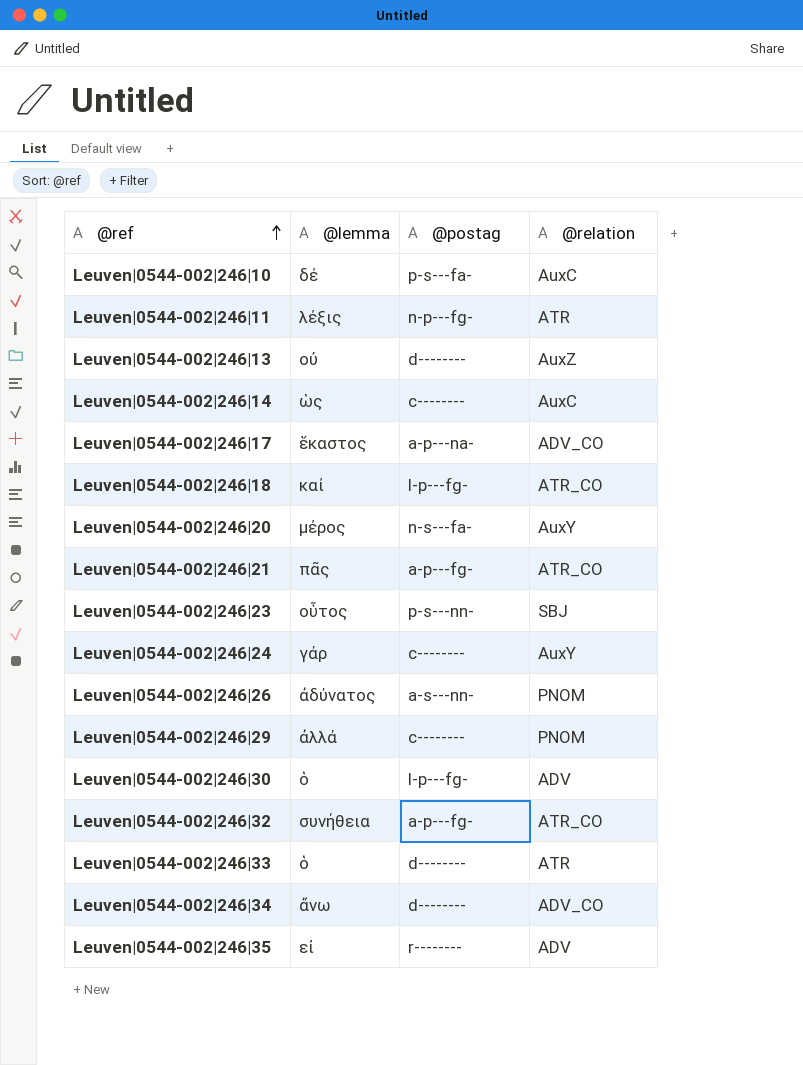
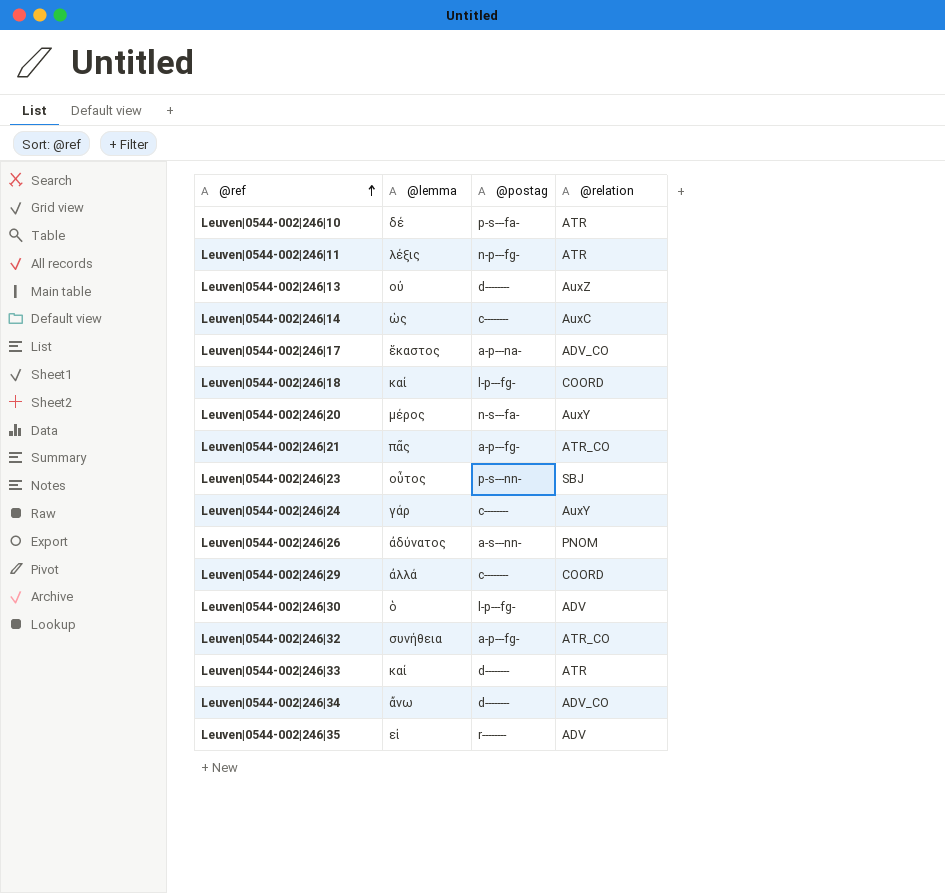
Leuven|0544-002|246|10 | @relation: AuxC -> ATR
Leuven|0544-002|246|18 | @relation: ATR_CO -> COORD
Leuven|0544-002|246|29 | @relation: PNOM -> COORD
Leuven|0544-002|246|33 | @lemma: ὁ -> καί

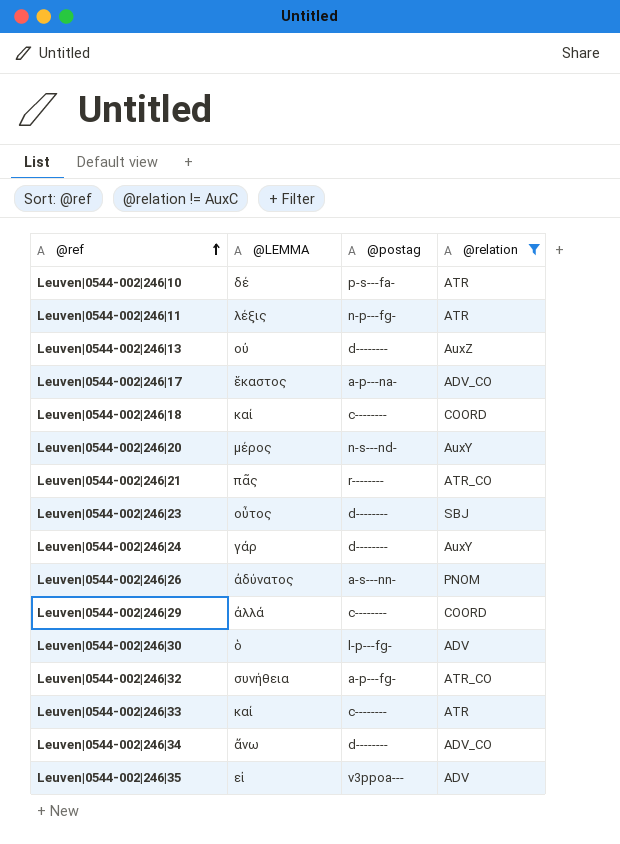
filter: none -> @relation != AuxC
column name: @lemma -> @LEMMA
Leuven|0544-002|246|18 | @postag: l-p---fg- -> c--------
Leuven|0544-002|246|20 | @postag: n-s---fa- -> n-s---nd-
Leuven|0544-002|246|21 | @postag: a-p---fg- -> r--------
Leuven|0544-002|246|23 | @postag: p-s---nn- -> d--------
Leuven|0544-002|246|24 | @postag: c-------- -> d--------
Leuven|0544-002|246|33 | @postag: d-------- -> c--------
Leuven|0544-002|246|35 | @postag: r-------- -> v3ppoa---

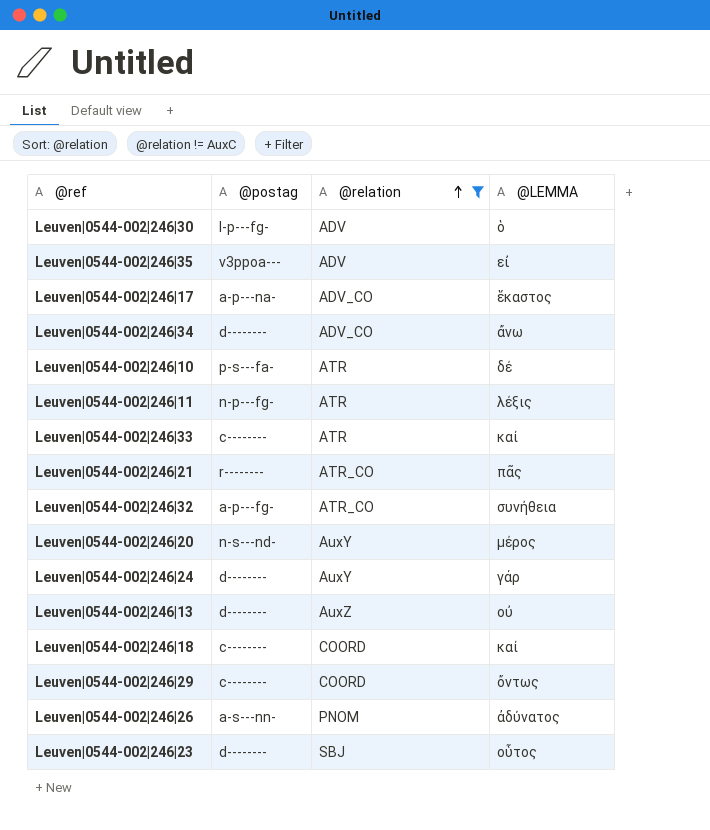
row order: @ref ascending -> @relation ascending
column @LEMMA | position: 2 -> 4
Leuven|0544-002|246|29 | @LEMMA: ἀλλά -> ὄντως

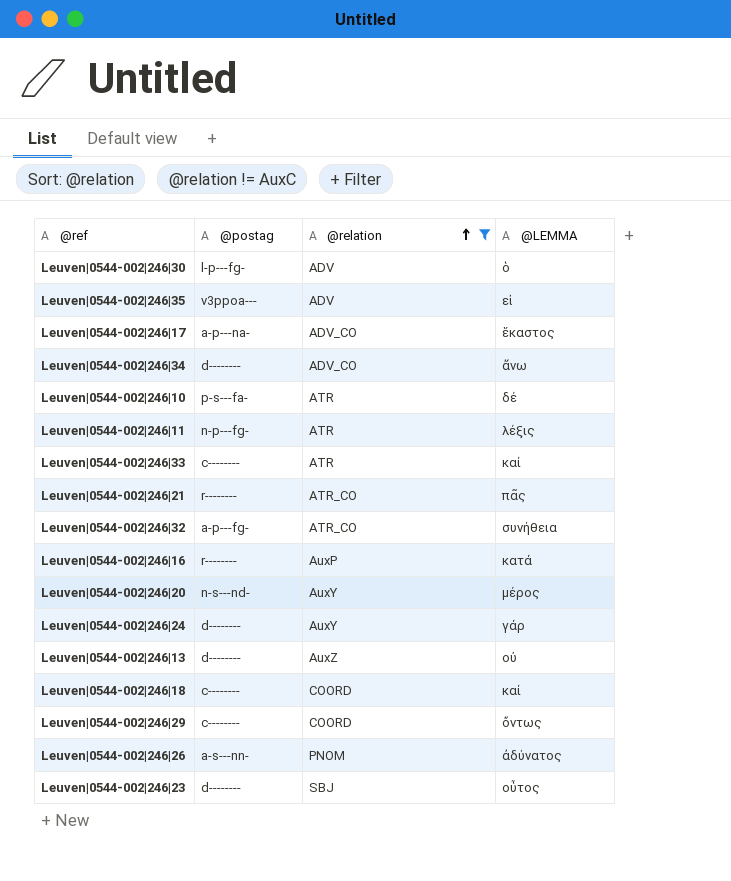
row Leuven|0544-002|246|16: none -> r-------- | AuxP | κατά

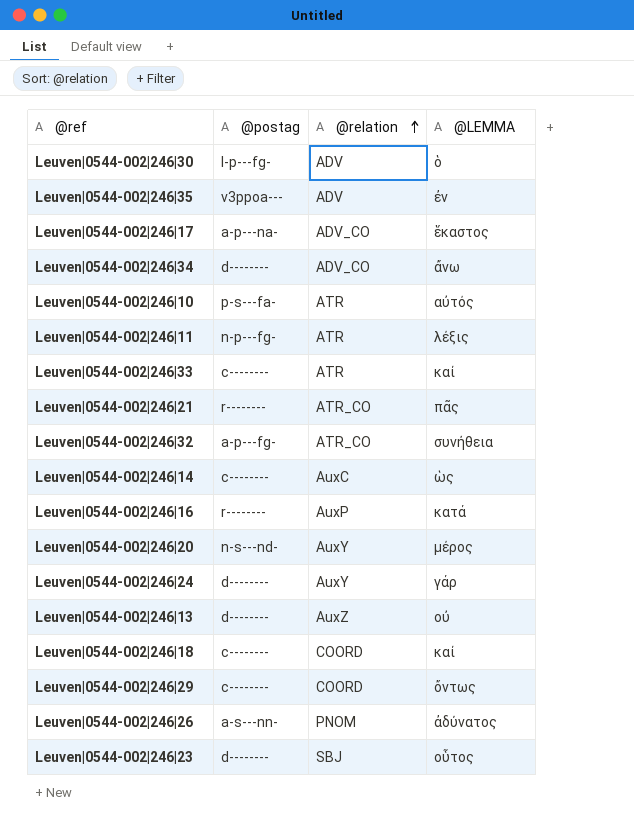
filter: @relation != AuxC -> none
Leuven|0544-002|246|35 | @LEMMA: εἰ -> ἐν
Leuven|0544-002|246|10 | @LEMMA: δέ -> αὐτός

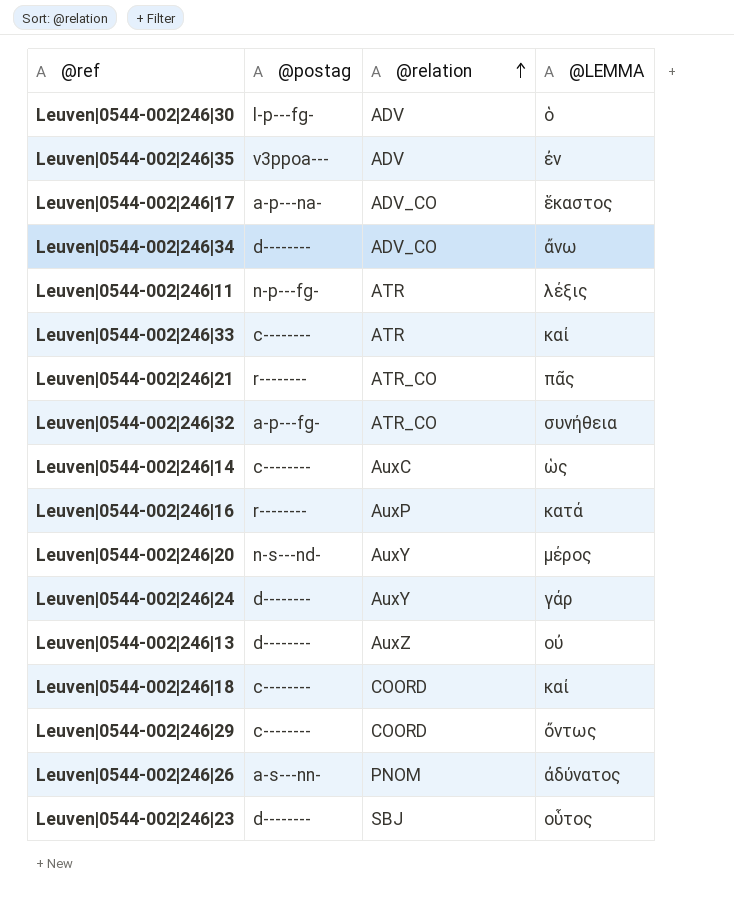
row Leuven|0544-002|246|10: p-s---fa- | ATR | αὐτός -> none

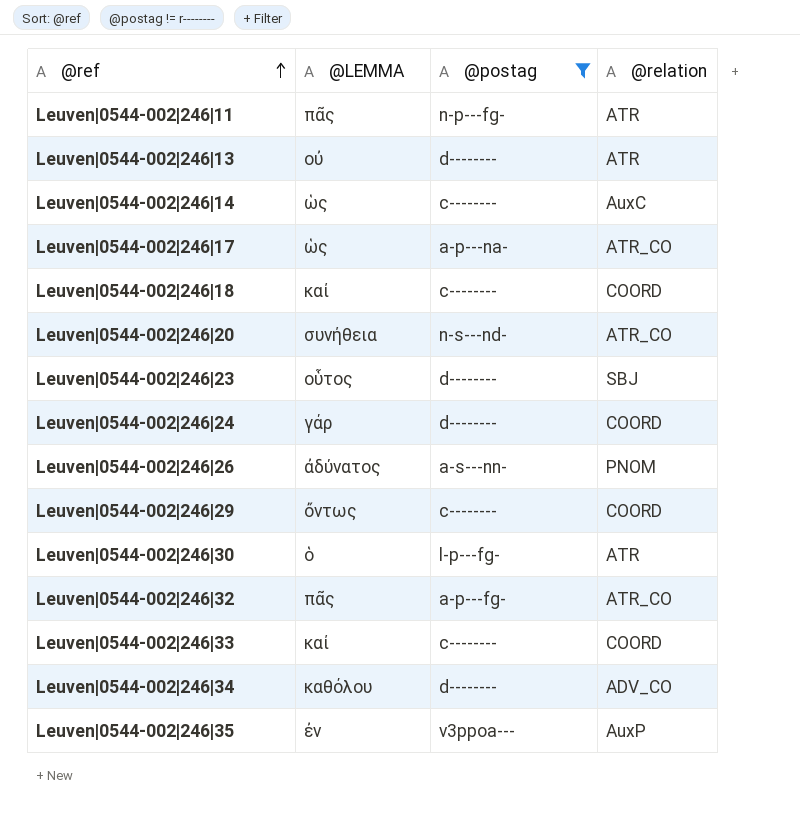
filter: none -> @postag != r--------
row order: @relation ascending -> @ref ascending
column @LEMMA | position: 4 -> 2
Leuven|0544-002|246|11 | @LEMMA: λέξις -> πᾶς
Leuven|0544-002|246|13 | @relation: AuxZ -> ATR
Leuven|0544-002|246|17 | @LEMMA: ἕκαστος -> ὡς
Leuven|0544-002|246|17 | @relation: ADV_CO -> ATR_CO
Leuven|0544-002|246|20 | @LEMMA: μέρος -> συνήθεια
Leuven|0544-002|246|20 | @relation: AuxY -> ATR_CO
Leuven|0544-002|246|24 | @relation: AuxY -> COORD
Leuven|0544-002|246|30 | @relation: ADV -> ATR
Leuven|0544-002|246|32 | @LEMMA: συνήθεια -> πᾶς
Leuven|0544-002|246|33 | @relation: ATR -> COORD
Leuven|0544-002|246|34 | @LEMMA: ἄνω -> καθόλου
Leuven|0544-002|246|35 | @relation: ADV -> AuxP

